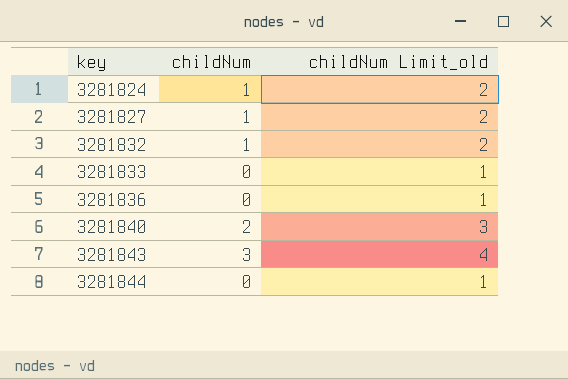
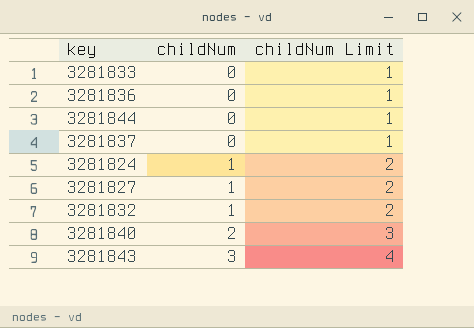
row order: key ascending -> childNum ascending
column name: childNum Limit_old -> childNum Limit
row 3281837: none -> 0 | 1

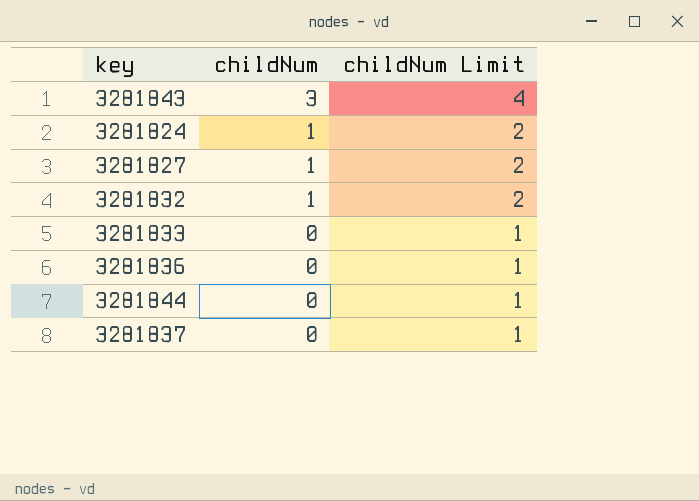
row order: childNum ascending -> childNum descending
row 3281840: 2 | 3 -> none

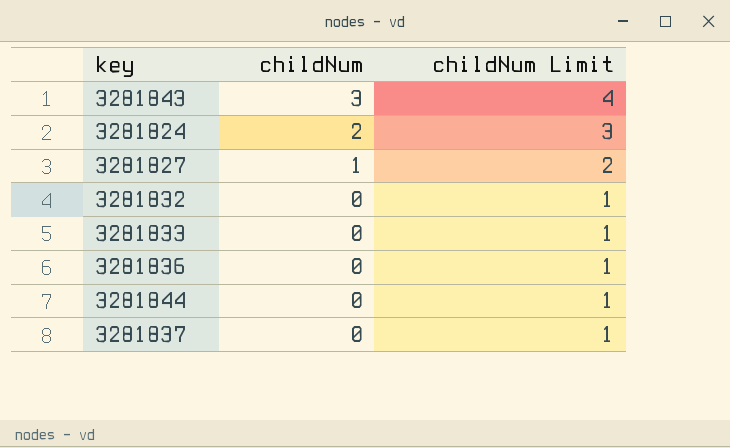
3281824 | childNum: 1 -> 2
3281824 | childNum Limit: 2 -> 3
3281832 | childNum: 1 -> 0
3281832 | childNum Limit: 2 -> 1

